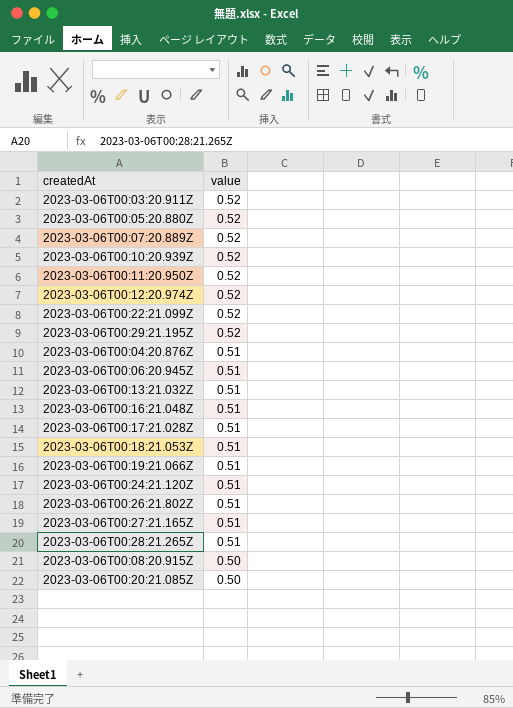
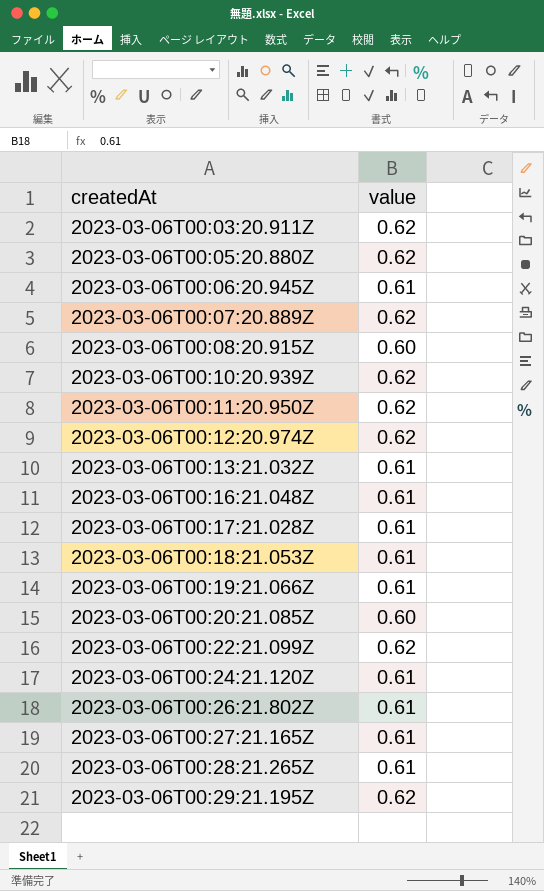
row order: value descending -> createdAt ascending
row 2023-03-06T00:04:20.876Z: 0.51 -> none
2023-03-06T00:03:20.911Z | value: 0.52 -> 0.62
2023-03-06T00:05:20.880Z | value: 0.52 -> 0.62
2023-03-06T00:06:20.945Z | value: 0.51 -> 0.61
2023-03-06T00:07:20.889Z | value: 0.52 -> 0.62
2023-03-06T00:08:20.915Z | value: 0.50 -> 0.60
2023-03-06T00:10:20.939Z | value: 0.52 -> 0.62
2023-03-06T00:11:20.950Z | value: 0.52 -> 0.62
2023-03-06T00:12:20.974Z | value: 0.52 -> 0.62
2023-03-06T00:13:21.032Z | value: 0.51 -> 0.61
2023-03-06T00:16:21.048Z | value: 0.51 -> 0.61
2023-03-06T00:17:21.028Z | value: 0.51 -> 0.61
2023-03-06T00:18:21.053Z | value: 0.51 -> 0.61
2023-03-06T00:19:21.066Z | value: 0.51 -> 0.61
2023-03-06T00:20:21.085Z | value: 0.50 -> 0.60
2023-03-06T00:22:21.099Z | value: 0.52 -> 0.62
2023-03-06T00:24:21.120Z | value: 0.51 -> 0.61
2023-03-06T00:26:21.802Z | value: 0.51 -> 0.61
2023-03-06T00:27:21.165Z | value: 0.51 -> 0.61
2023-03-06T00:28:21.265Z | value: 0.51 -> 0.61
2023-03-06T00:29:21.195Z | value: 0.52 -> 0.62

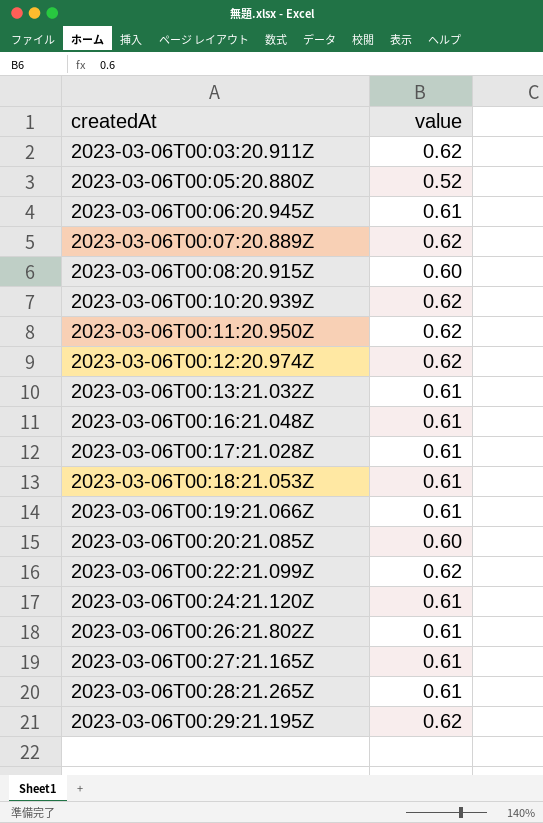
2023-03-06T00:05:20.880Z | value: 0.62 -> 0.52

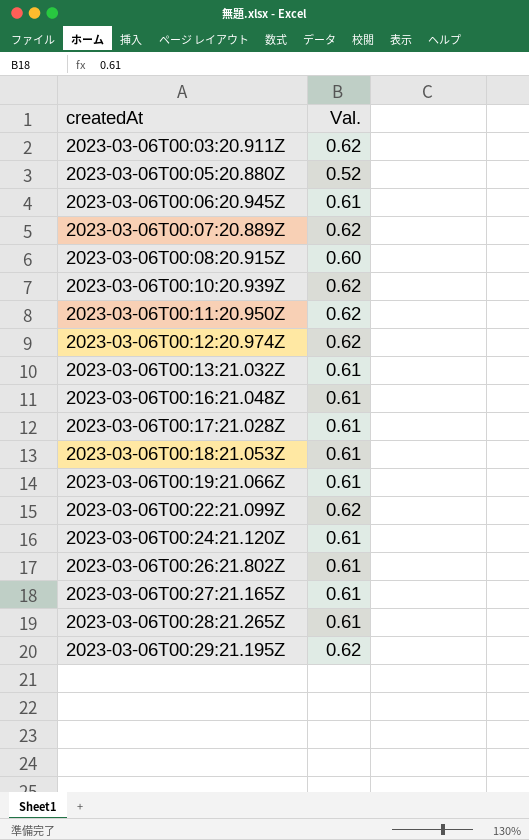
column name: value -> Val.
row 2023-03-06T00:20:21.085Z: 0.60 -> none

